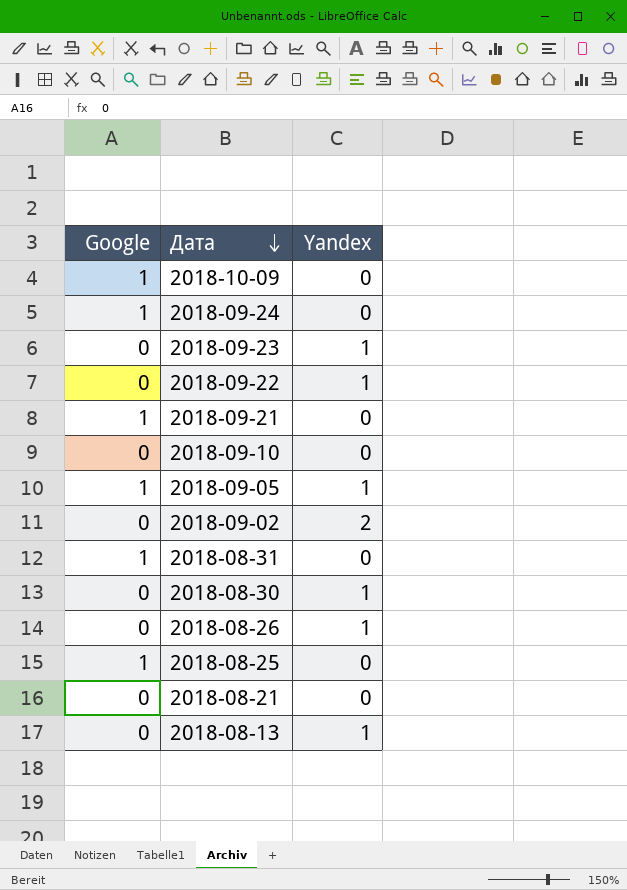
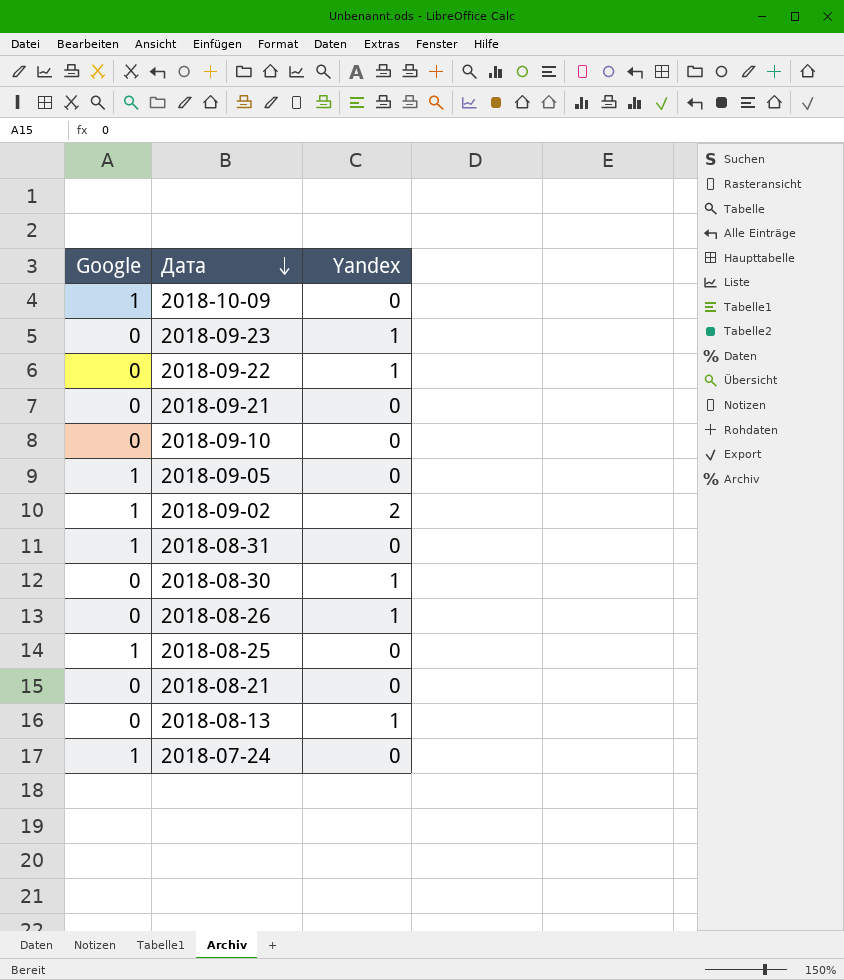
row 2018-09-24: 1 | 0 -> none
2018-09-21 | Google: 1 -> 0
2018-09-05 | Yandex: 1 -> 0
2018-09-02 | Google: 0 -> 1
row 2018-07-24: none -> 1 | 0

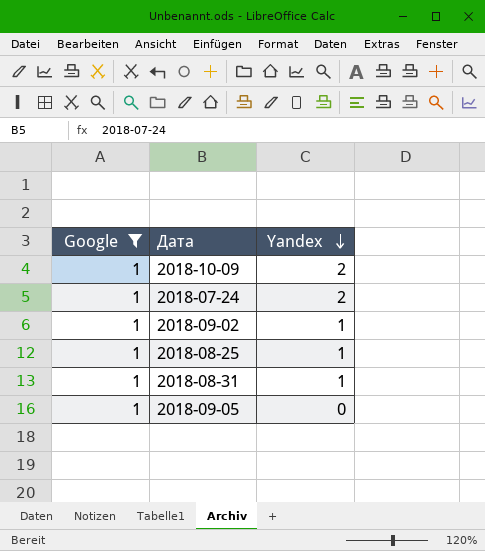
filter: none -> Google = 1
row order: Дата descending -> Yandex descending
2018-10-09 | Yandex: 0 -> 2
2018-07-24 | Yandex: 0 -> 2
2018-09-02 | Yandex: 2 -> 1
2018-08-25 | Yandex: 0 -> 1
2018-08-31 | Yandex: 0 -> 1

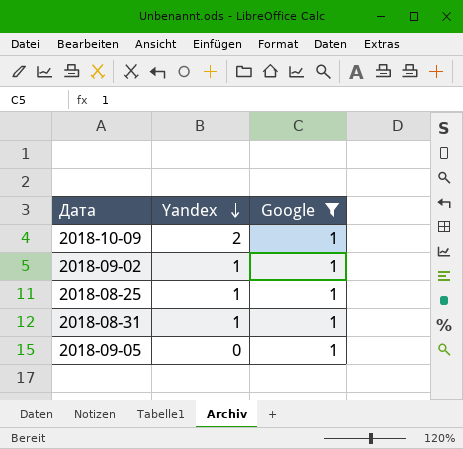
column Google | position: 1 -> 3
row 2018-07-24: 1 | 2 -> none

